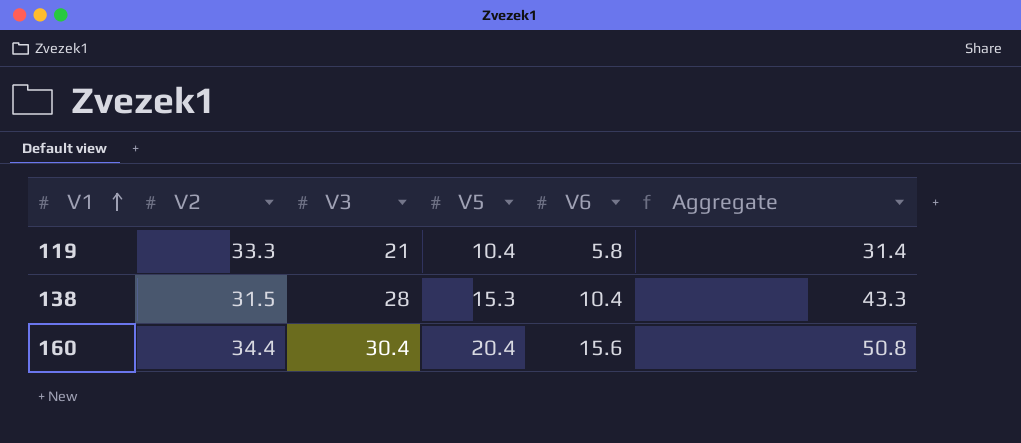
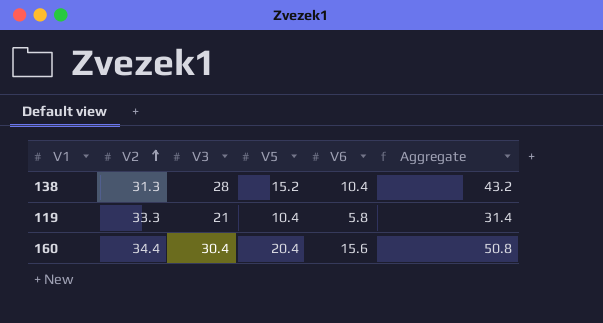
row order: V1 ascending -> V2 ascending
138 | V2: 31.5 -> 31.3
138 | V5: 15.3 -> 15.2
138 | Aggregate: 43.3 -> 43.2

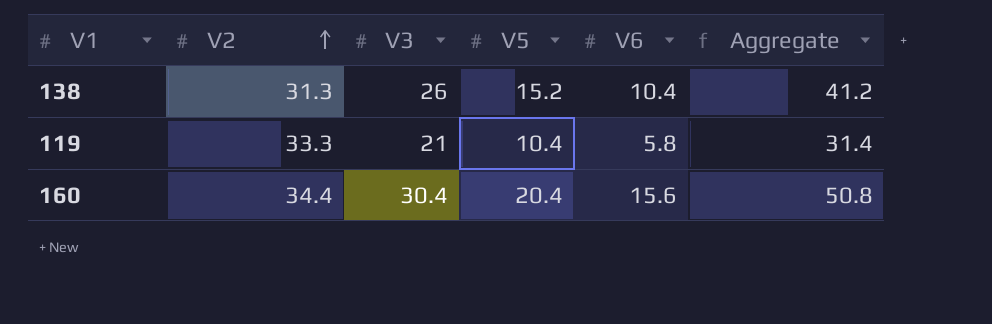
138 | V3: 28 -> 26
138 | Aggregate: 43.2 -> 41.2

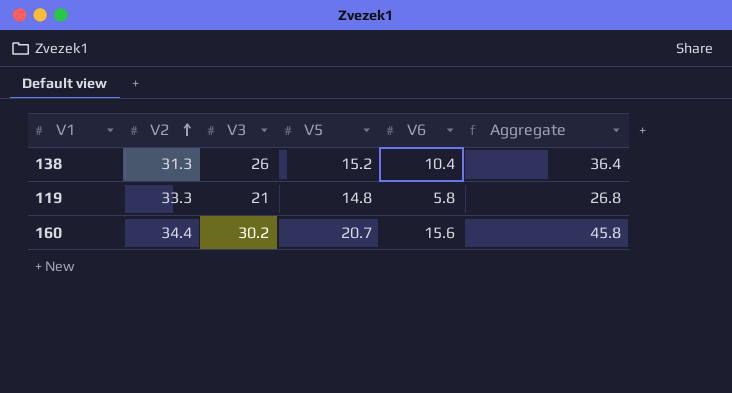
column Aggregate | formula: [V3] + [V5] -> [V3] + [V6]
119 | V5: 10.4 -> 14.8
160 | V3: 30.4 -> 30.2
160 | V5: 20.4 -> 20.7

